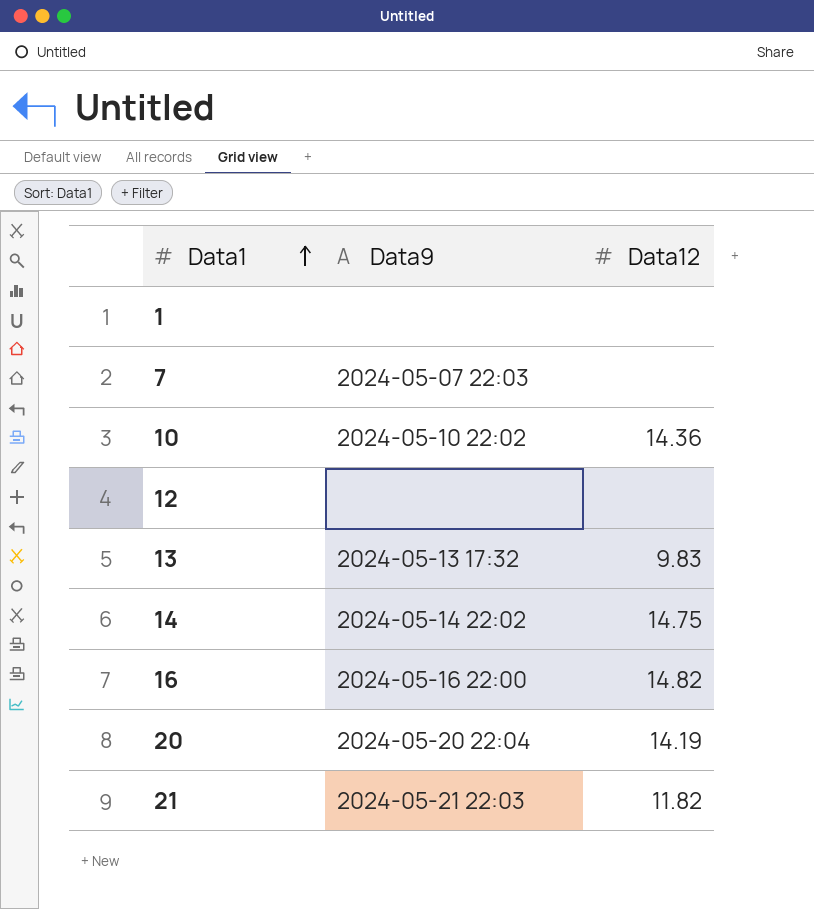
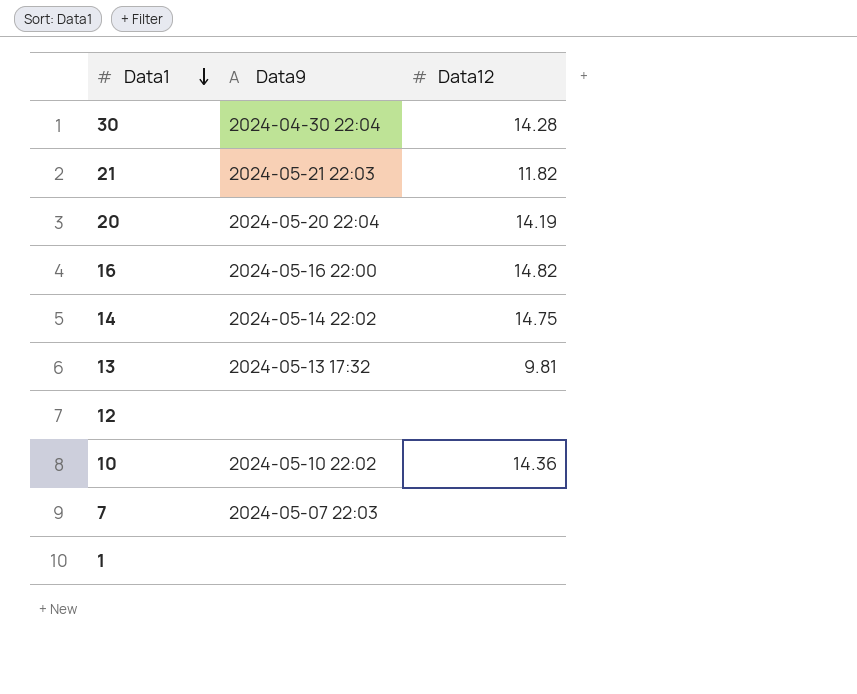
row order: Data1 ascending -> Data1 descending
row 30: none -> 2024-04-30 22:04 | 14.28
13 | Data12: 9.83 -> 9.81

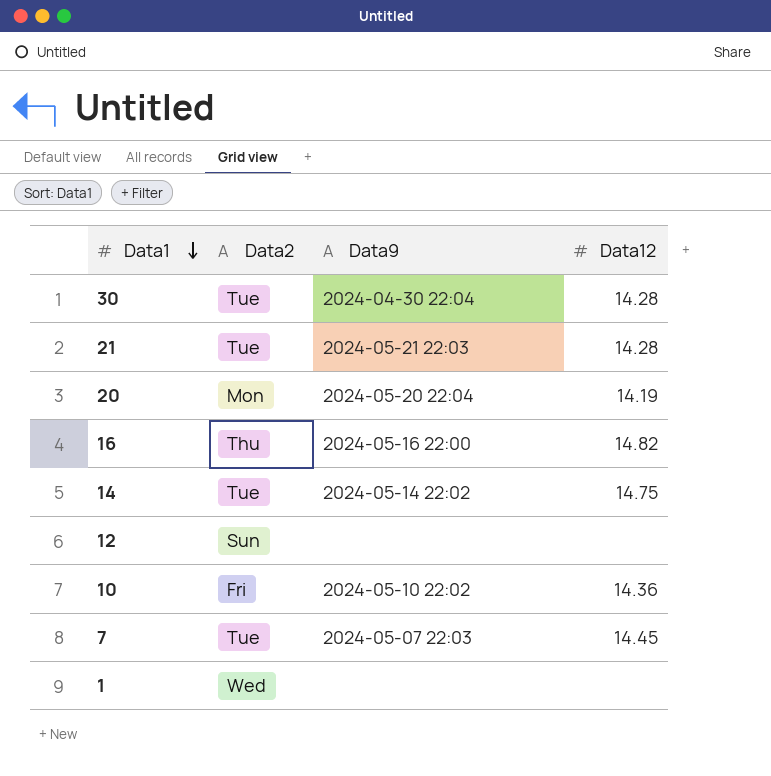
column Data2 | position: none -> 2
row 13: 2024-05-13 17:32 | 9.81 -> none
21 | Data12: 11.82 -> 14.28
7 | Data12: none -> 14.45

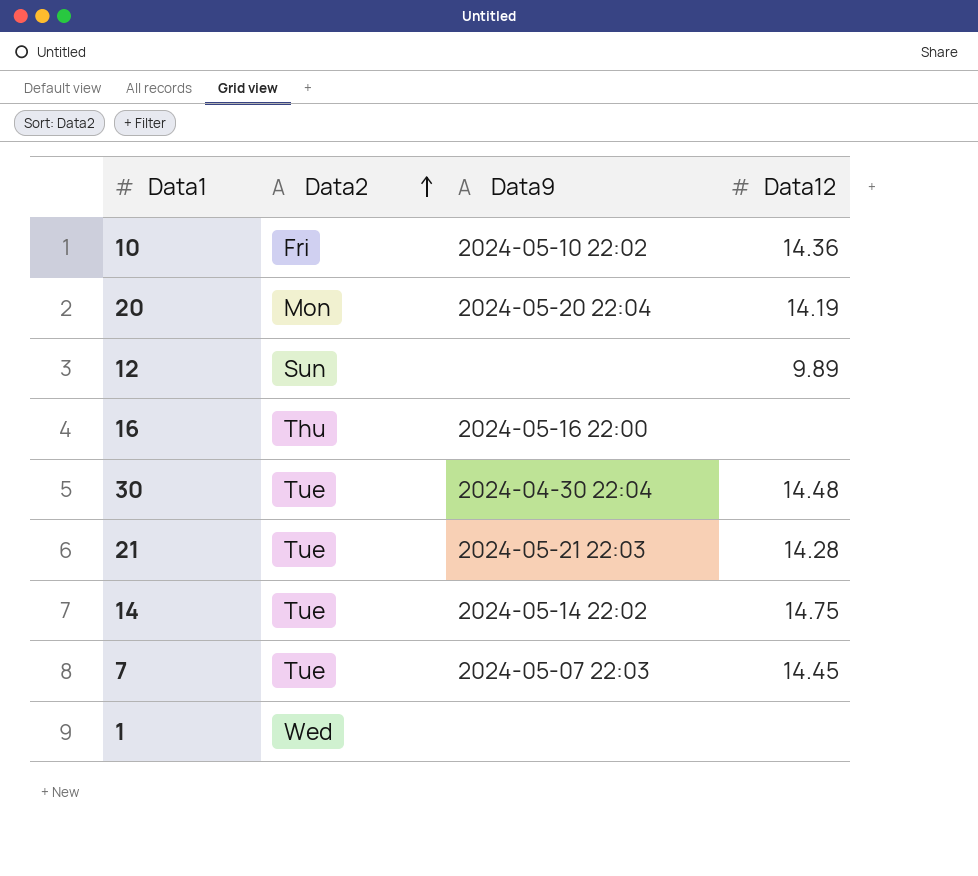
row order: Data1 descending -> Data2 ascending
12 | Data12: none -> 9.89
16 | Data12: 14.82 -> none
30 | Data12: 14.28 -> 14.48

